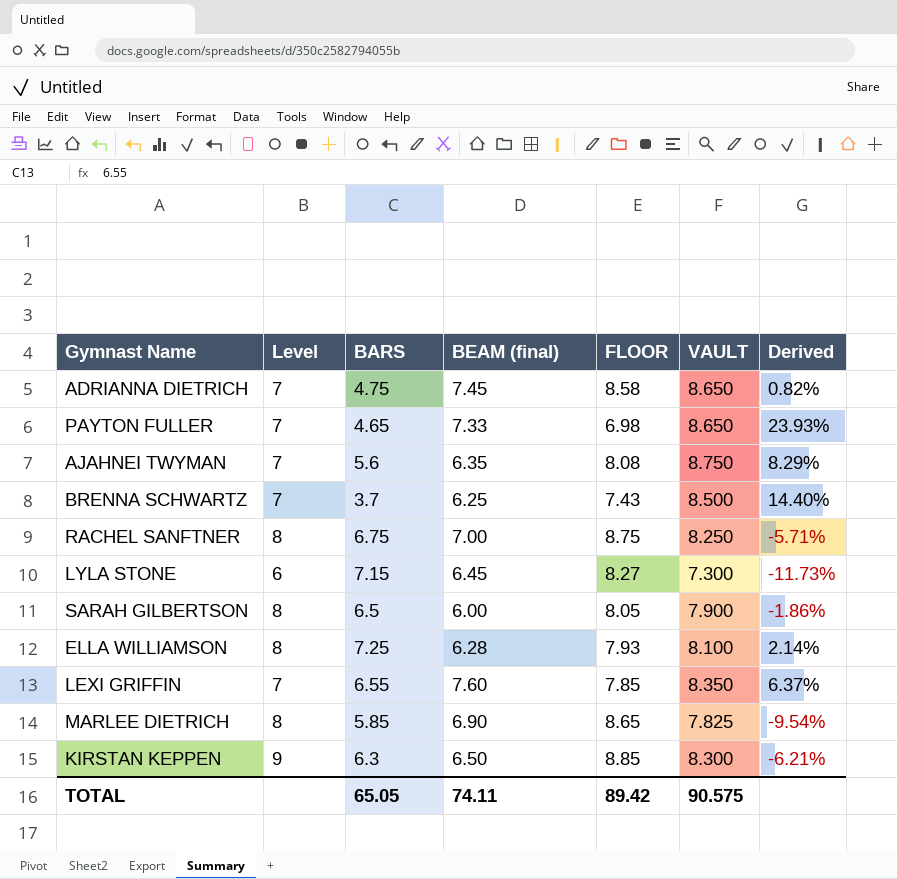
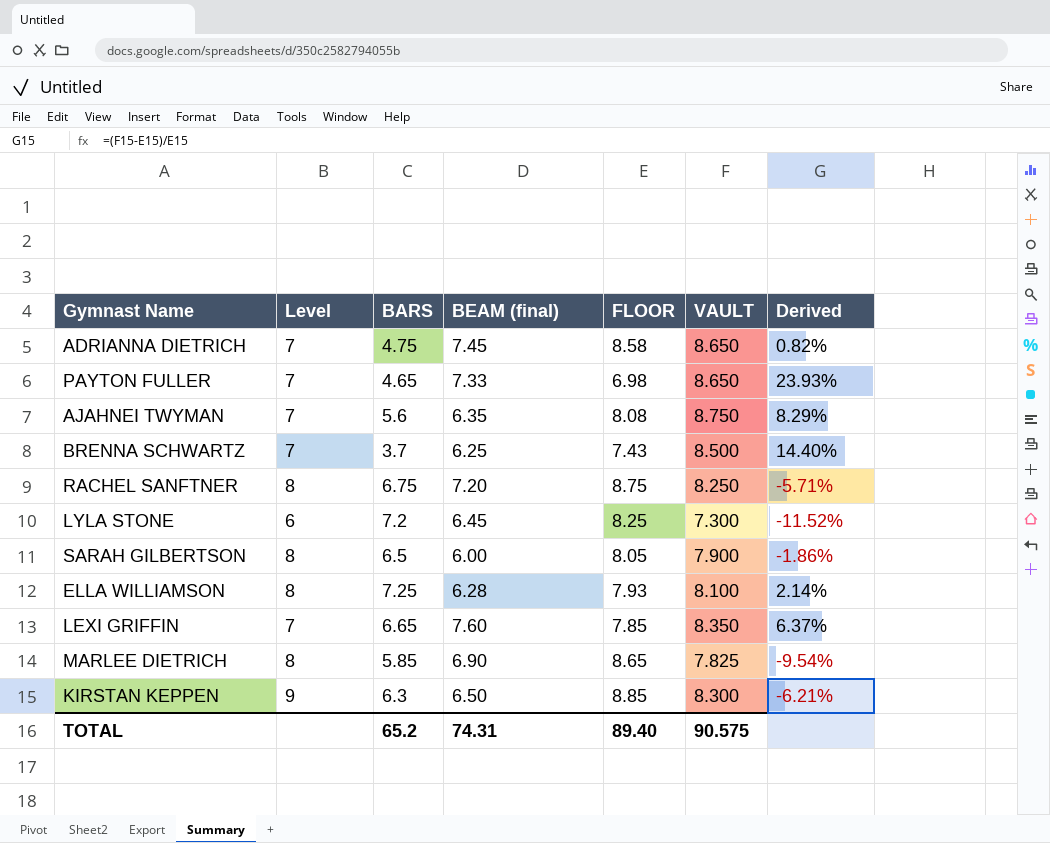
RACHEL SANFTNER | BEAM (final): 7.00 -> 7.20
LYLA STONE | BARS: 7.15 -> 7.2
LYLA STONE | FLOOR: 8.27 -> 8.25
LYLA STONE | Derived: -11.73% -> -11.52%
LEXI GRIFFIN | BARS: 6.55 -> 6.65
TOTAL | BARS: 65.05 -> 65.2
TOTAL | BEAM (final): 74.11 -> 74.31
TOTAL | FLOOR: 89.42 -> 89.40

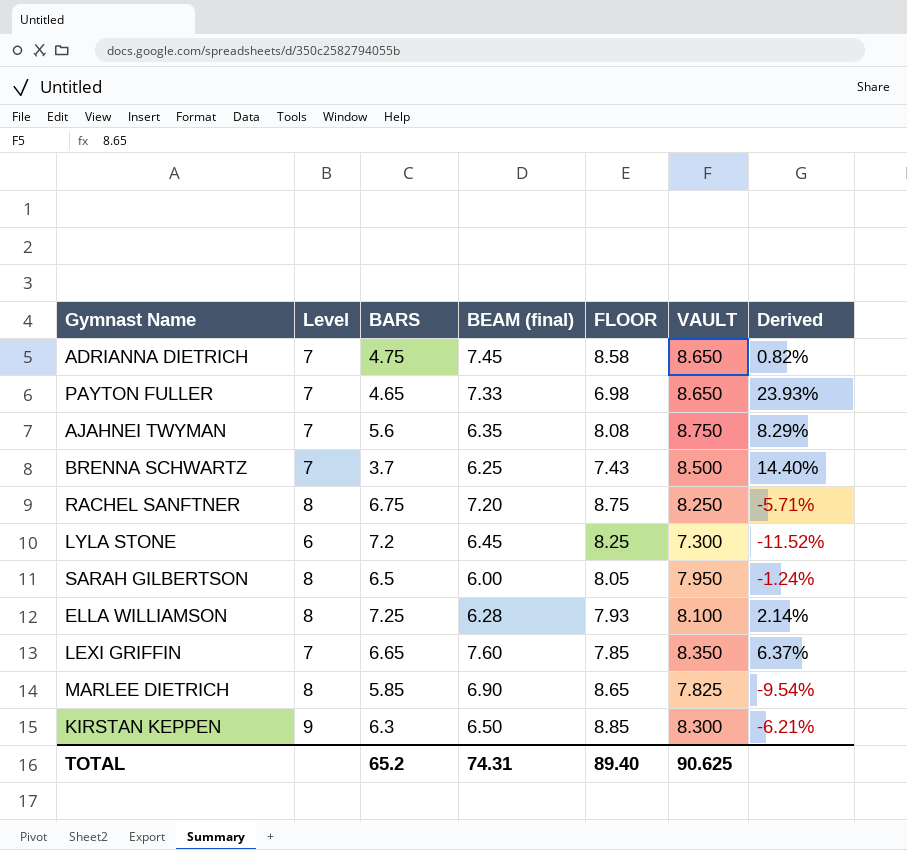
SARAH GILBERTSON | VAULT: 7.900 -> 7.950
SARAH GILBERTSON | Derived: -1.86% -> -1.24%
TOTAL | VAULT: 90.575 -> 90.625

